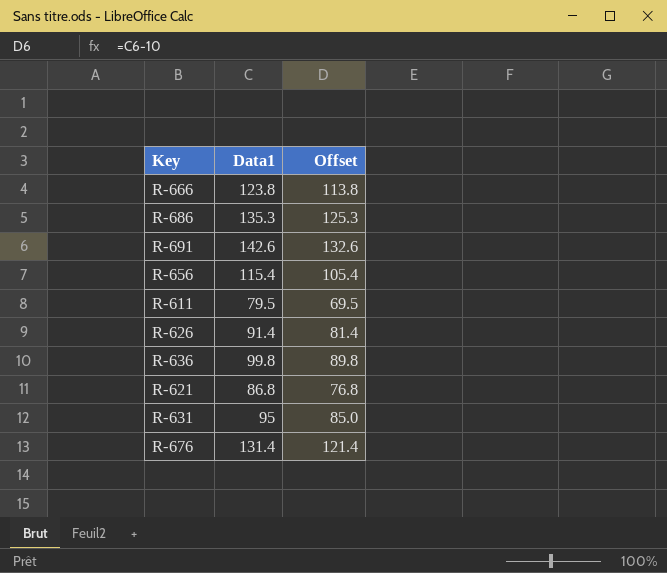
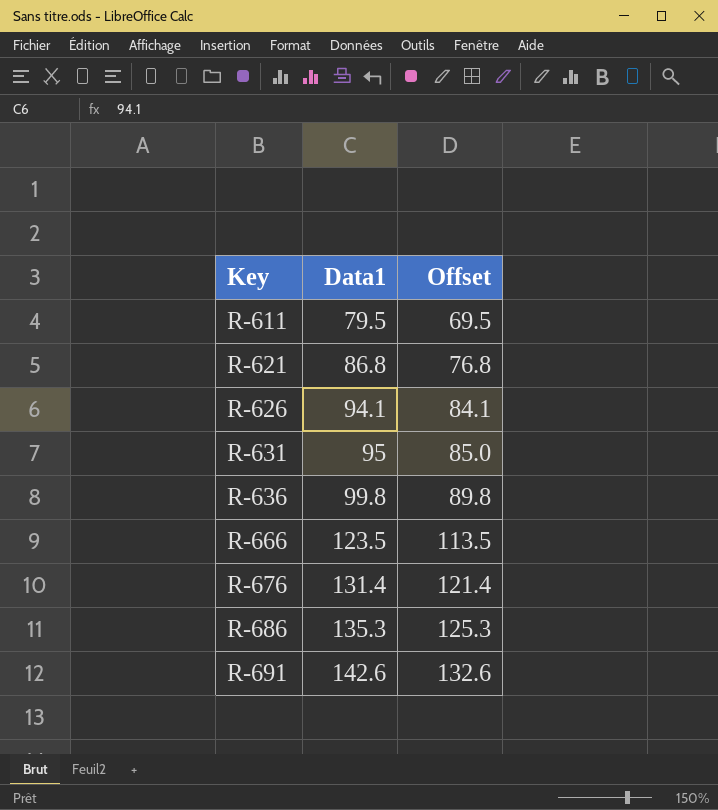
row order: none -> Key ascending
row R-656: 115.4 | 105.4 -> none
R-626 | Data1: 91.4 -> 94.1
R-626 | Offset: 81.4 -> 84.1
R-666 | Data1: 123.8 -> 123.5
R-666 | Offset: 113.8 -> 113.5

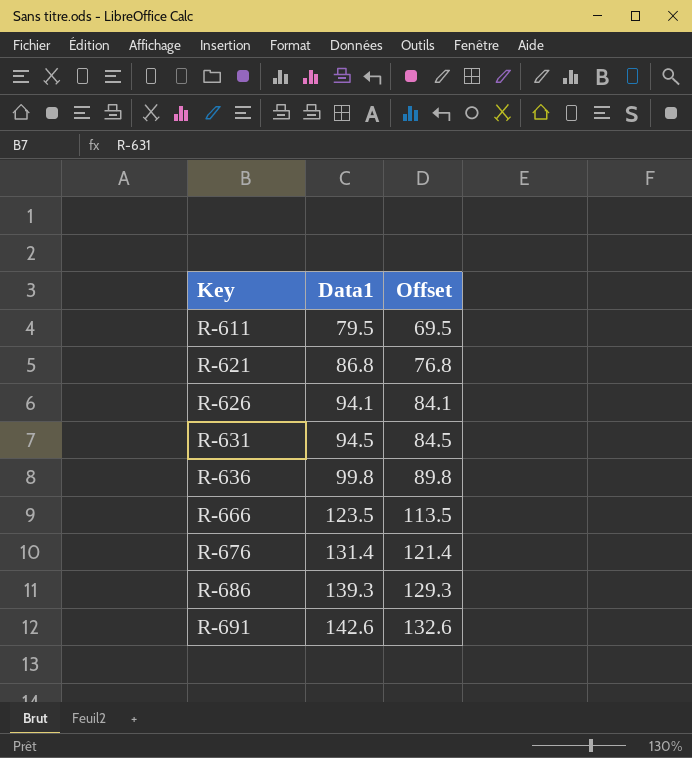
R-631 | Data1: 95 -> 94.5
R-631 | Offset: 85.0 -> 84.5
R-686 | Data1: 135.3 -> 139.3
R-686 | Offset: 125.3 -> 129.3

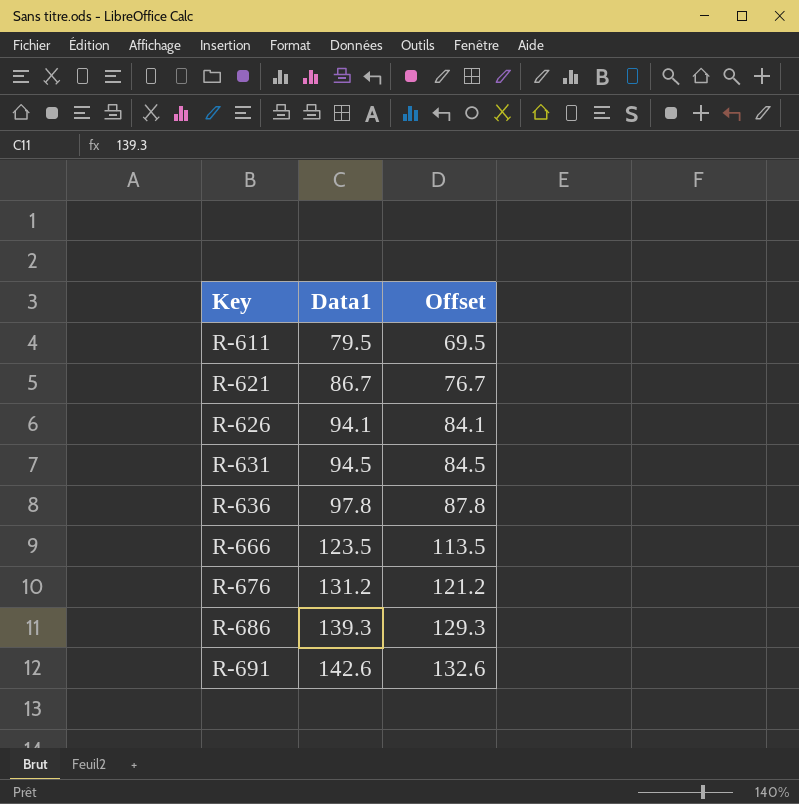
R-621 | Data1: 86.8 -> 86.7
R-621 | Offset: 76.8 -> 76.7
R-636 | Data1: 99.8 -> 97.8
R-636 | Offset: 89.8 -> 87.8
R-676 | Data1: 131.4 -> 131.2
R-676 | Offset: 121.4 -> 121.2

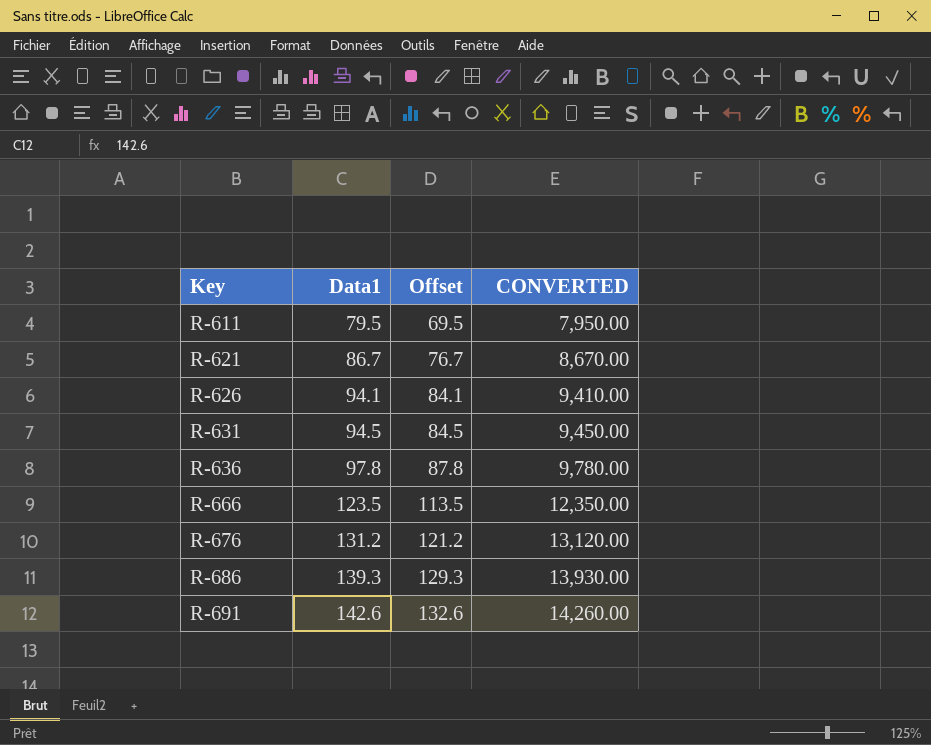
column CONVERTED | formula: none -> [Data1] * 100

